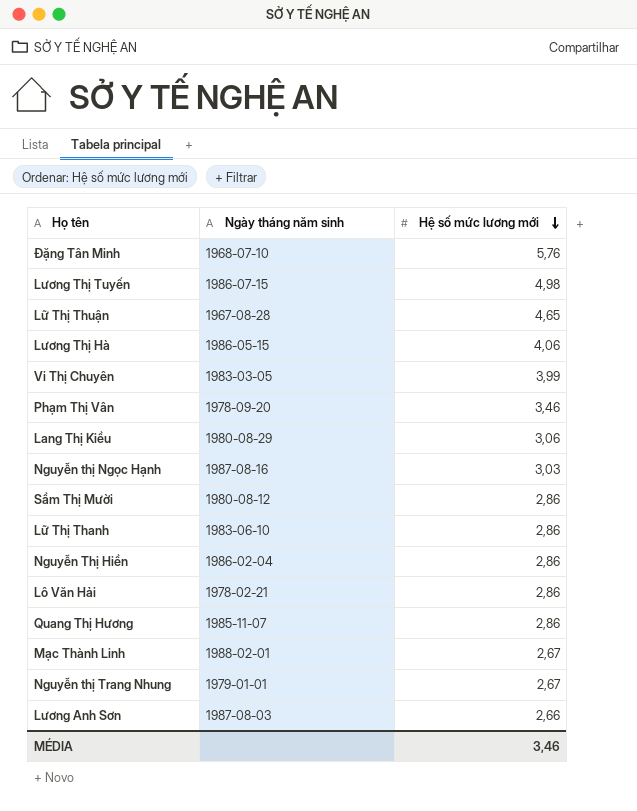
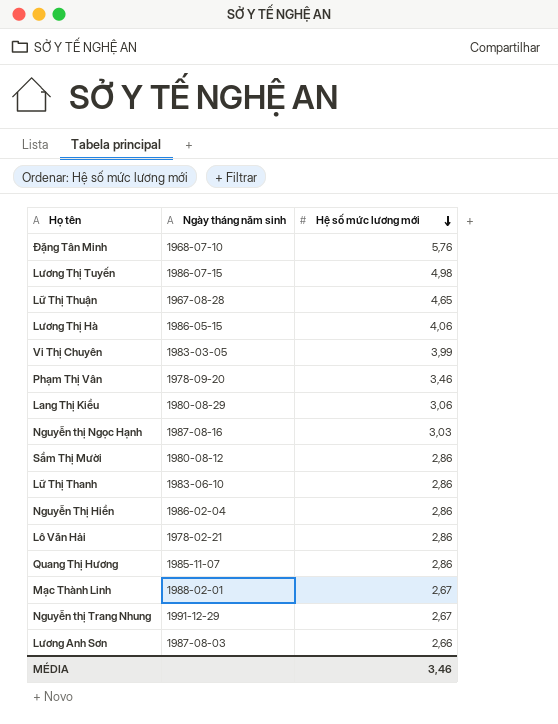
Nguyễn thị Trang Nhung | Ngày tháng năm sinh: 1979-01-01 -> 1991-12-29

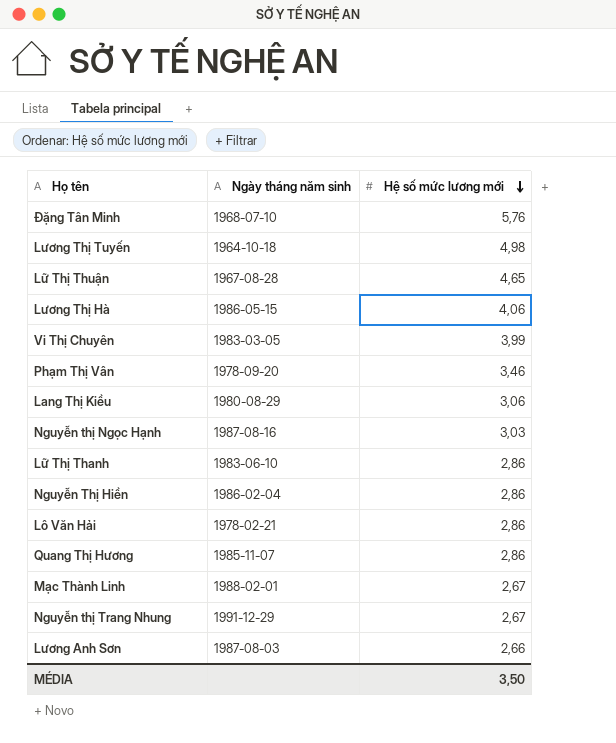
row Sầm Thị Mười: 1980-08-12 | 2,86 -> none
Lương Thị Tuyến | Ngày tháng năm sinh: 1986-07-15 -> 1964-10-18
MÉDIA | Hệ số mức lương mới: 3,46 -> 3,50

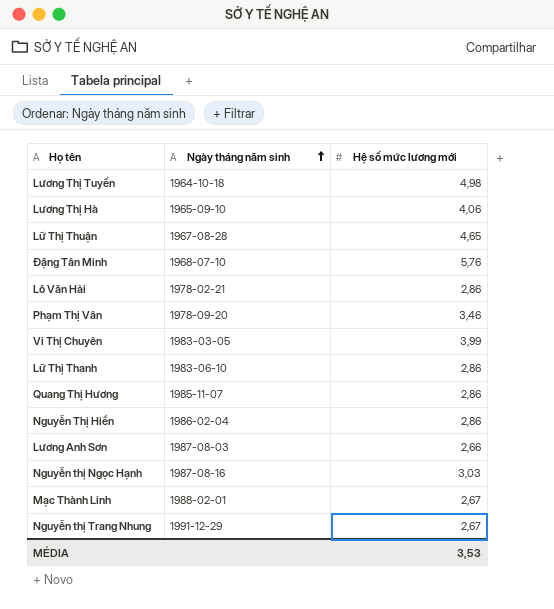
row order: Hệ số mức lương mới descending -> Ngày tháng năm sinh ascending
row Lang Thị Kiều: 1980-08-29 | 3,06 -> none
Lương Thị Hà | Ngày tháng năm sinh: 1986-05-15 -> 1965-09-10
MÉDIA | Hệ số mức lương mới: 3,50 -> 3,53

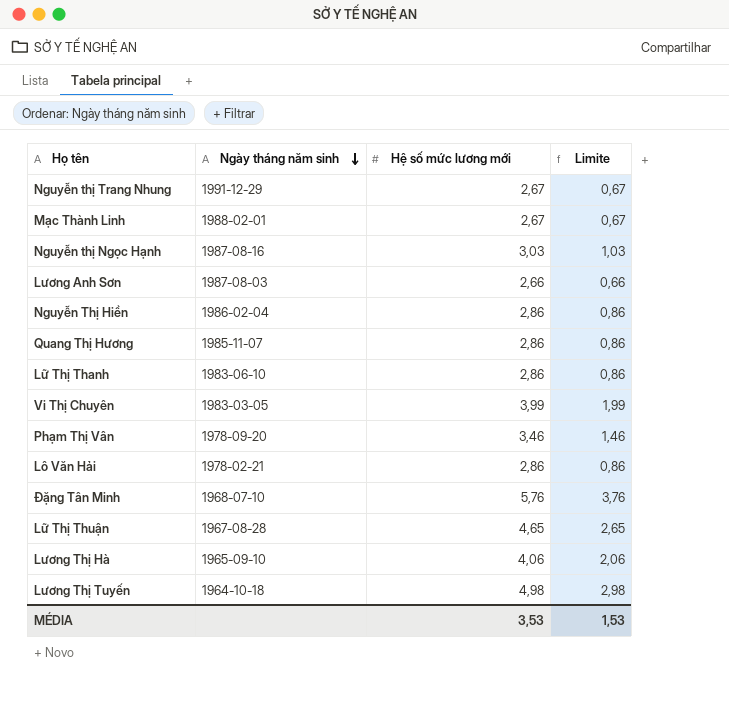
row order: Ngày tháng năm sinh ascending -> Ngày tháng năm sinh descending
column Limite | formula: none -> [Hệ số mức lương mới] - 2

